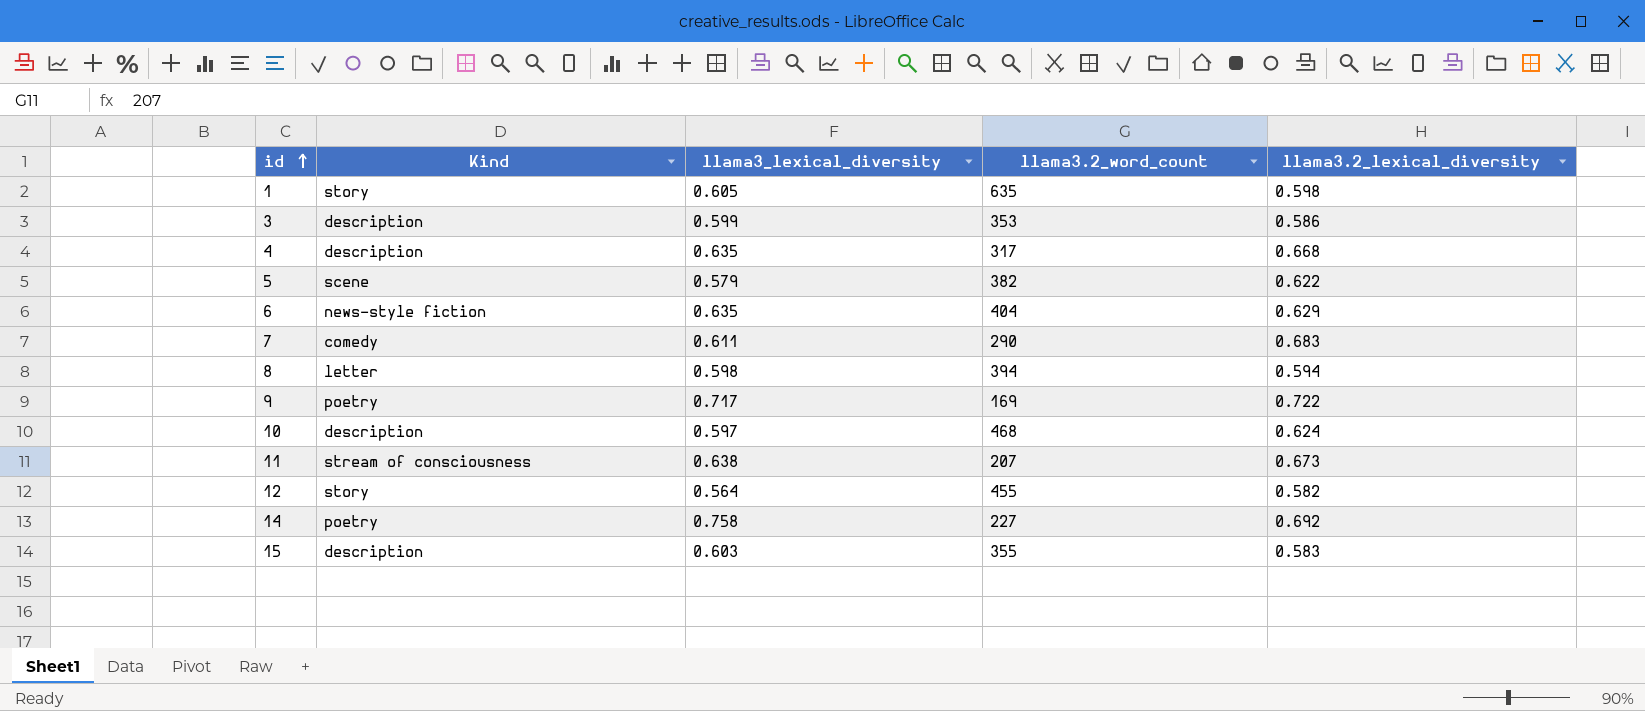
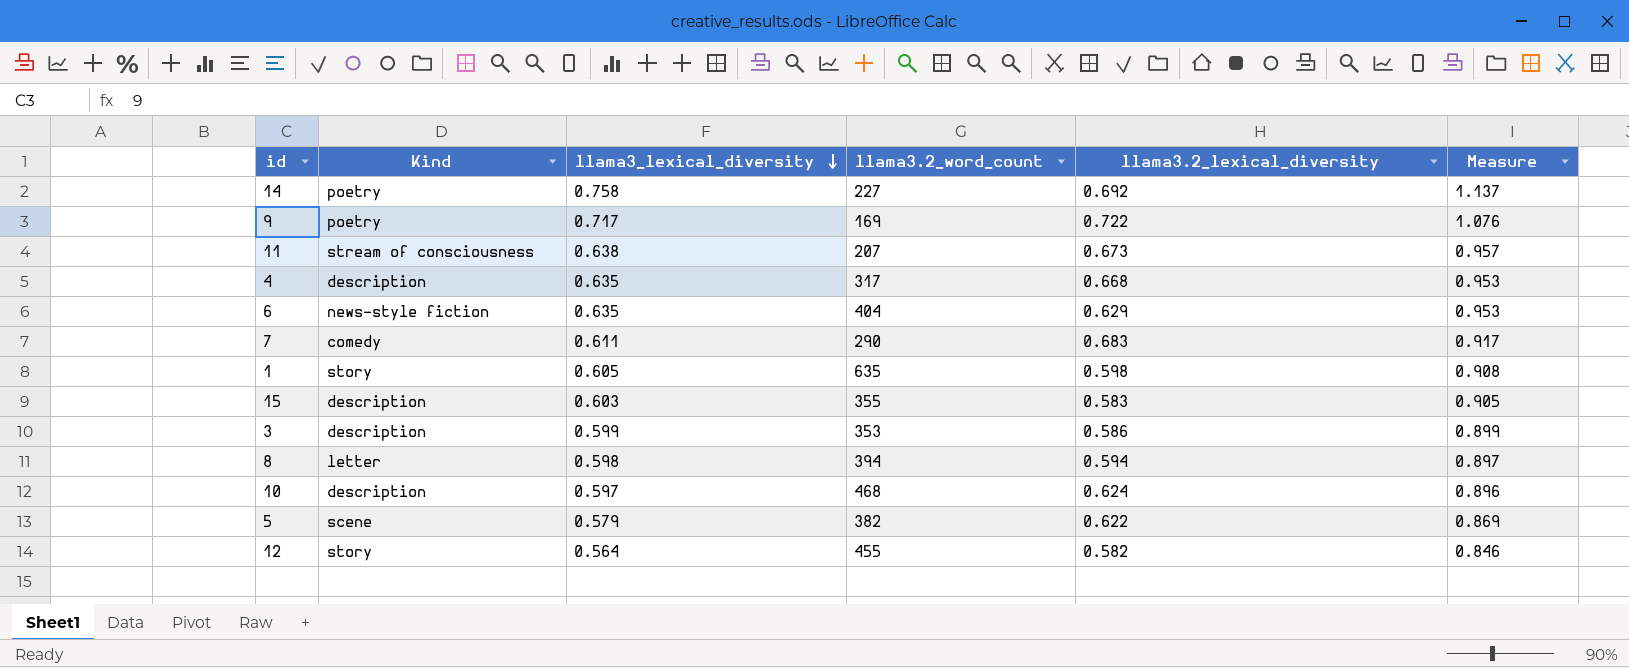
row order: id ascending -> llama3_lexical_diversity descending
column Measure | formula: none -> [llama3_lexical_diversity] * 1.5

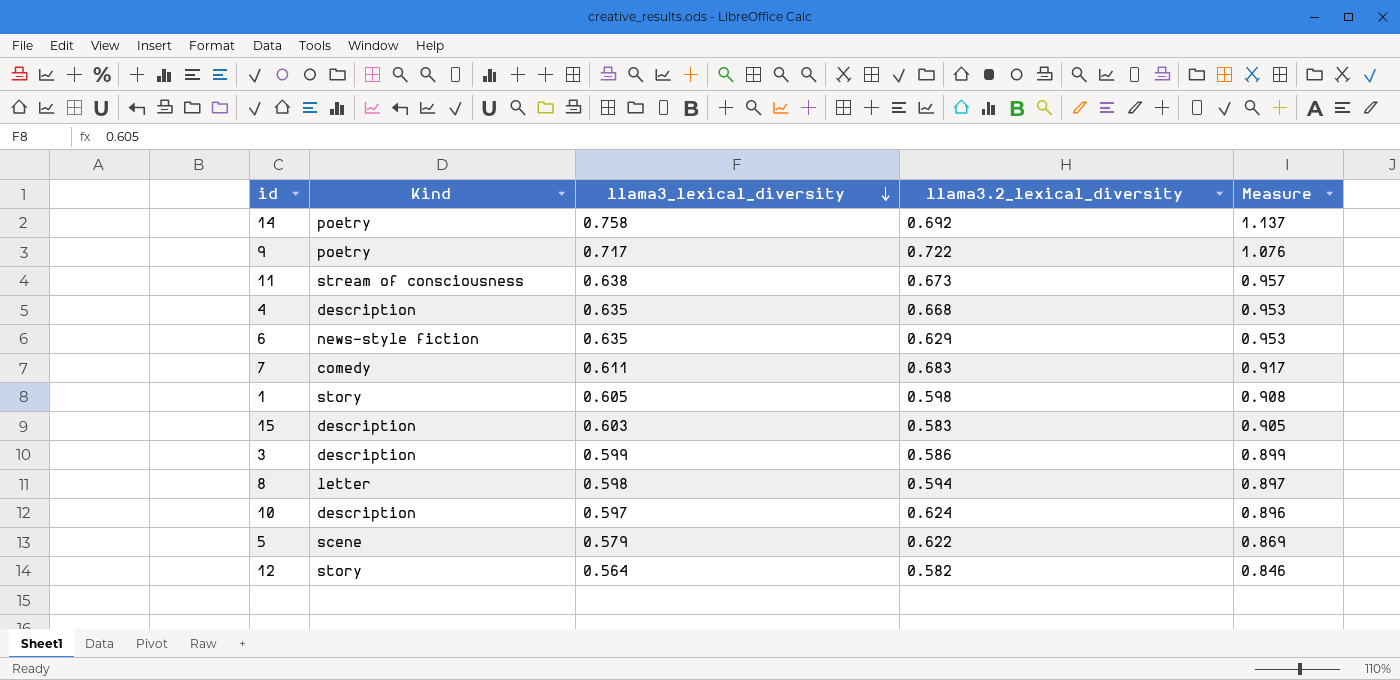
column llama3.2_word_count | position: 4 -> none

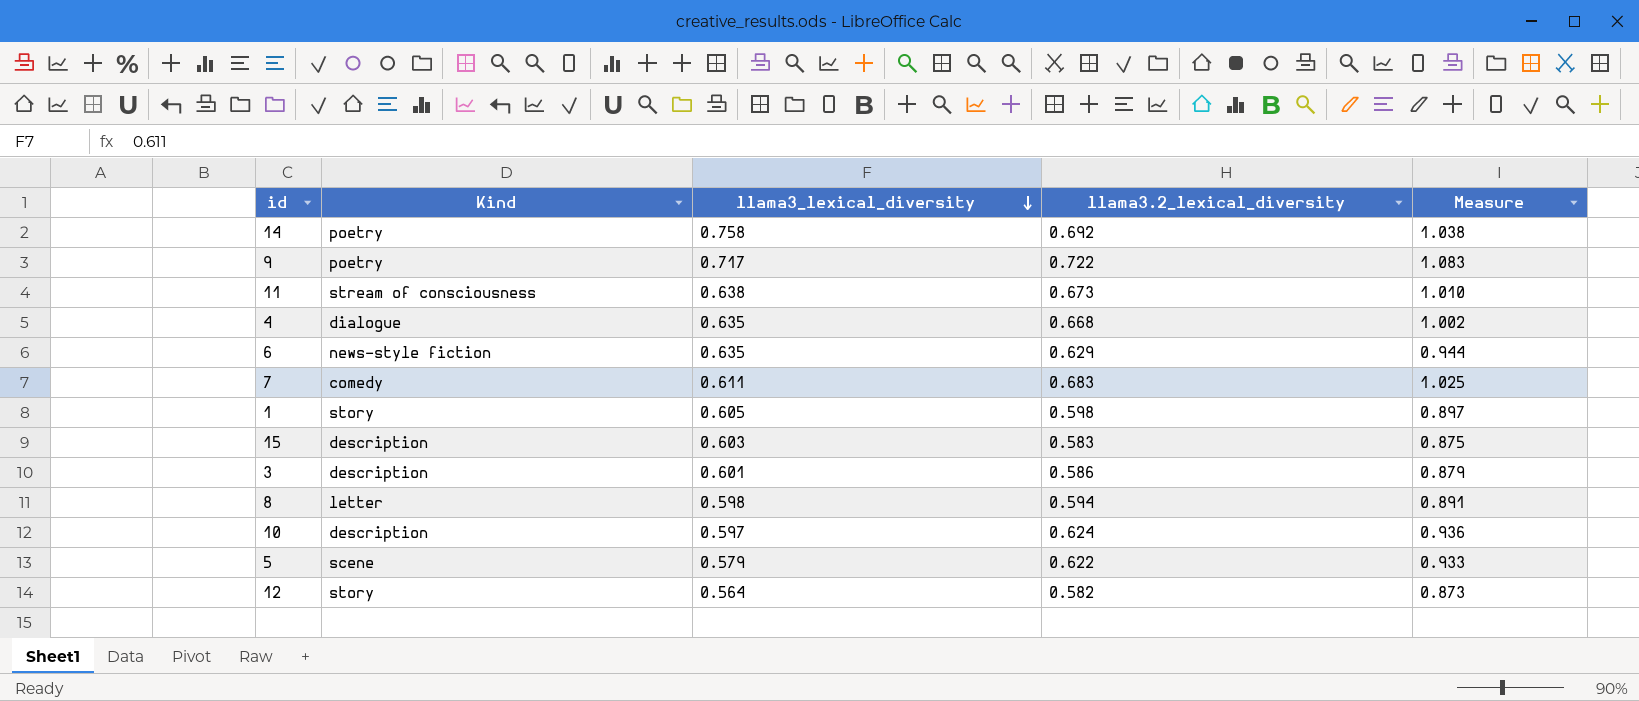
column Measure | formula: [llama3_lexical_diversity] * 1.5 -> [llama3.2_lexical_diversity] * 1.5
4 | Kind: description -> dialogue
3 | llama3_lexical_diversity: 0.599 -> 0.601

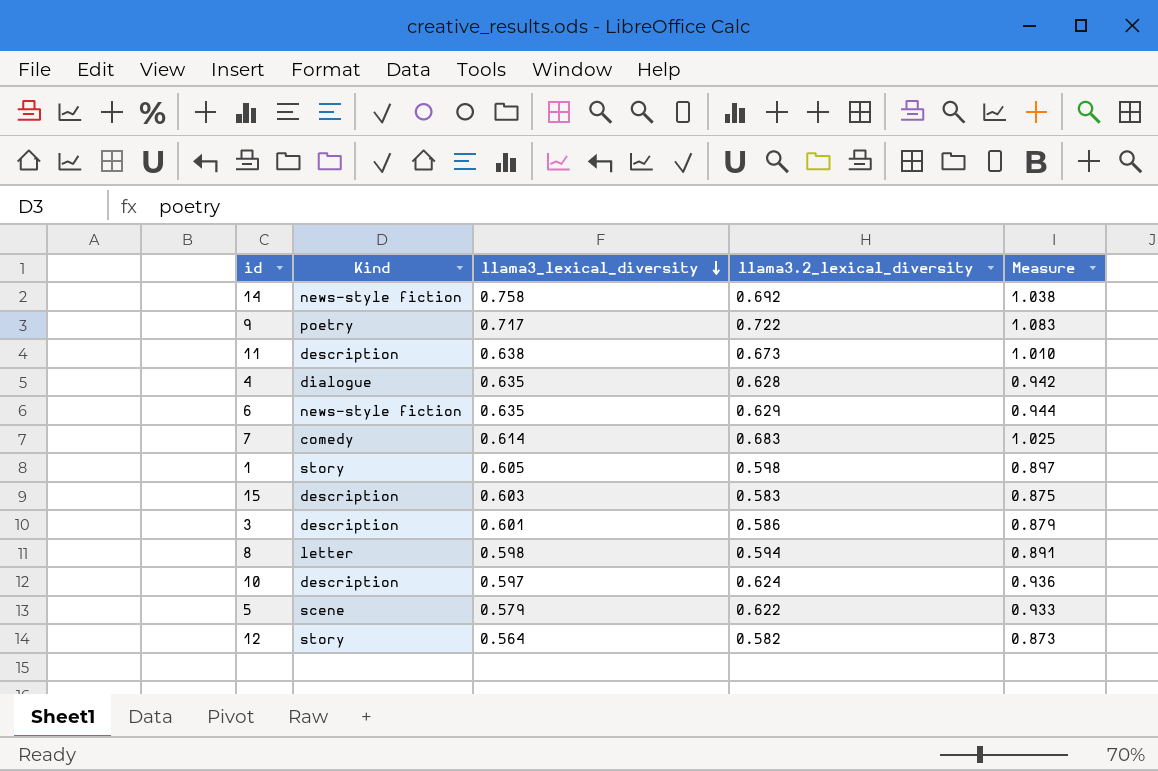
14 | Kind: poetry -> news-style fiction
11 | Kind: stream of consciousness -> description
4 | llama3.2_lexical_diversity: 0.668 -> 0.628
4 | Measure: 1.002 -> 0.942
7 | llama3_lexical_diversity: 0.611 -> 0.614

